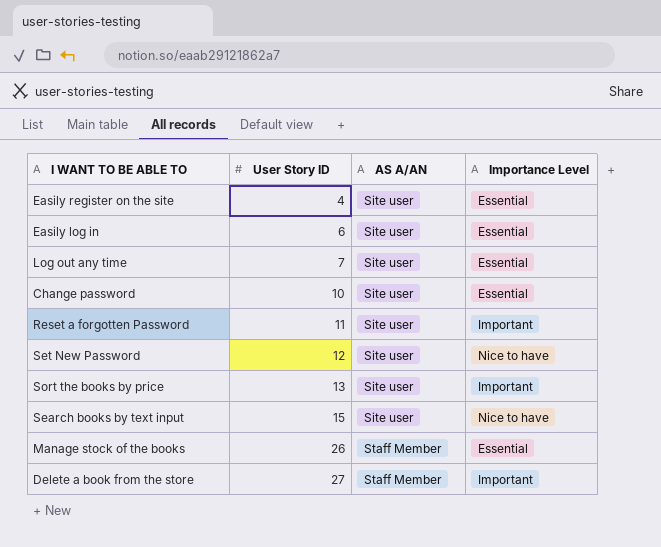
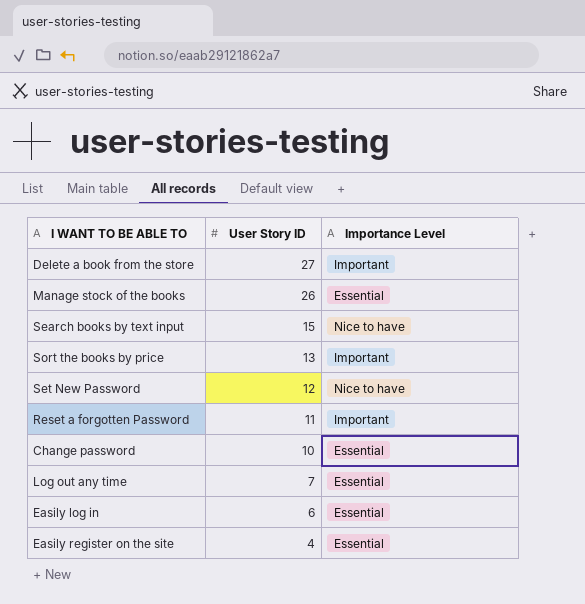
row order: User Story ID ascending -> User Story ID descending
column AS A/AN | position: 3 -> none

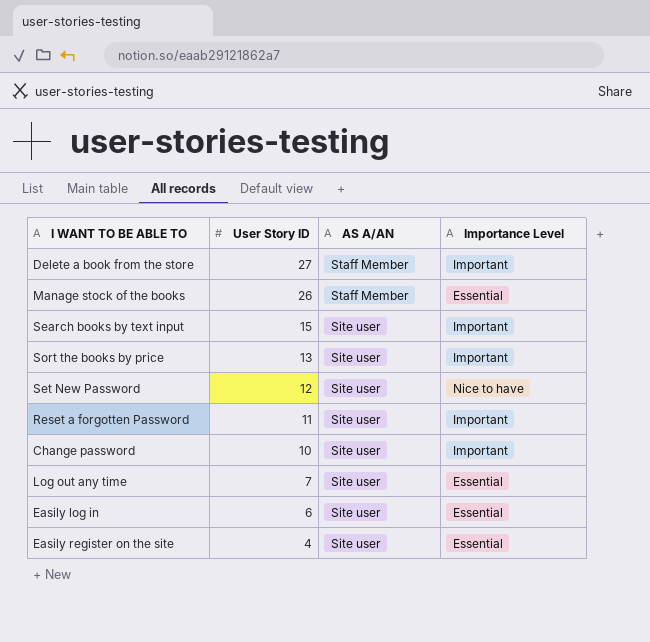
column AS A/AN | position: none -> 3
Search books by text input | Importance Level: Nice to have -> Important
Change password | Importance Level: Essential -> Important

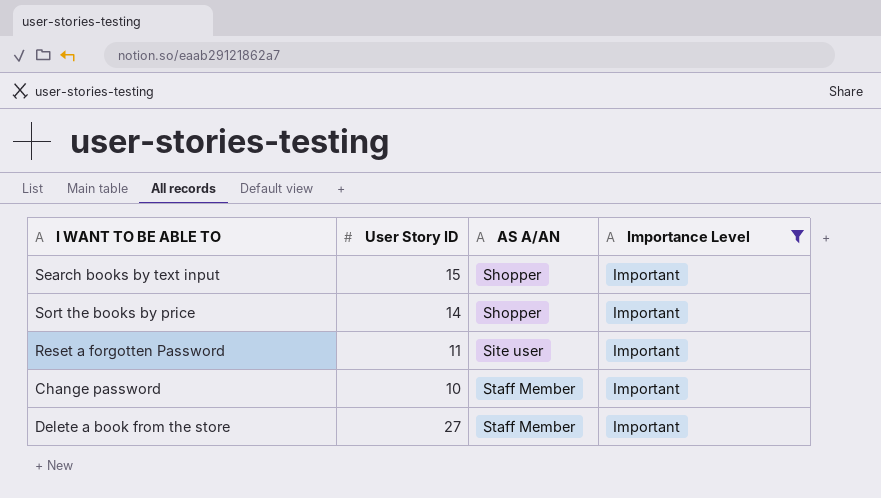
filter: none -> Importance Level = Important
row order: User Story ID descending -> AS A/AN ascending
Search books by text input | AS A/AN: Site user -> Shopper
Sort the books by price | User Story ID: 13 -> 14
Sort the books by price | AS A/AN: Site user -> Shopper
Change password | AS A/AN: Site user -> Staff Member

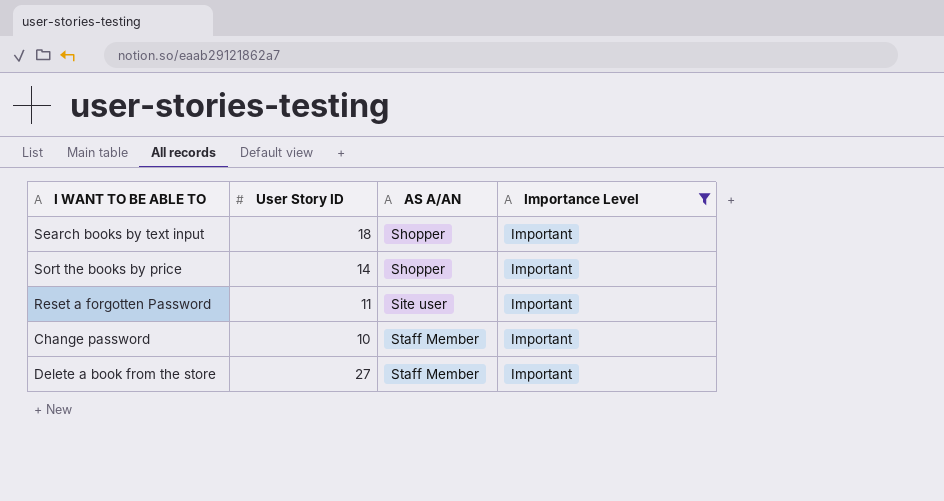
Search books by text input | User Story ID: 15 -> 18

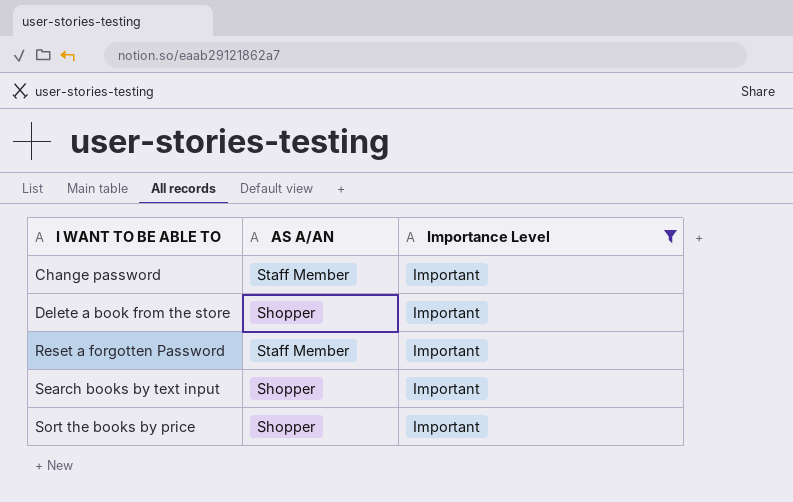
row order: AS A/AN ascending -> I WANT TO BE ABLE TO ascending
column User Story ID | position: 2 -> none
Delete a book from the store | AS A/AN: Staff Member -> Shopper
Reset a forgotten Password | AS A/AN: Site user -> Staff Member

